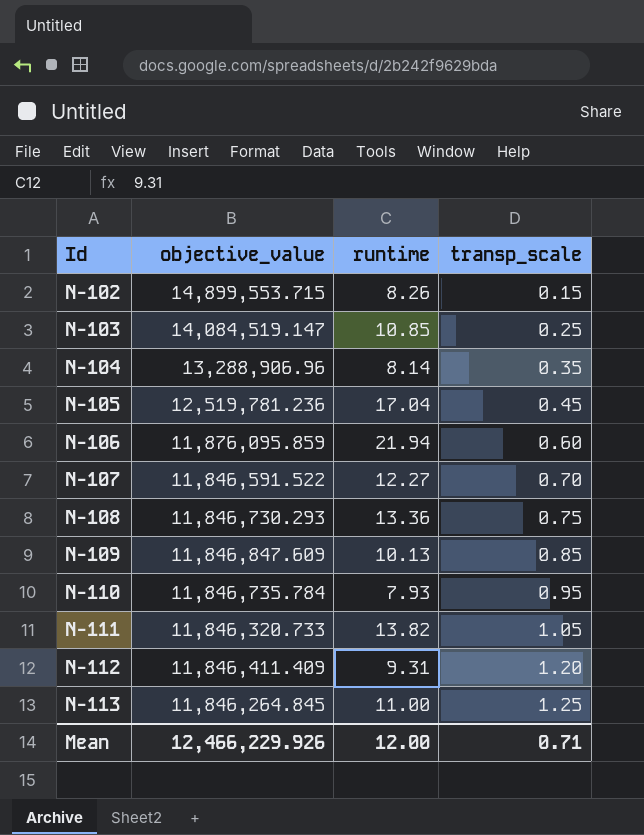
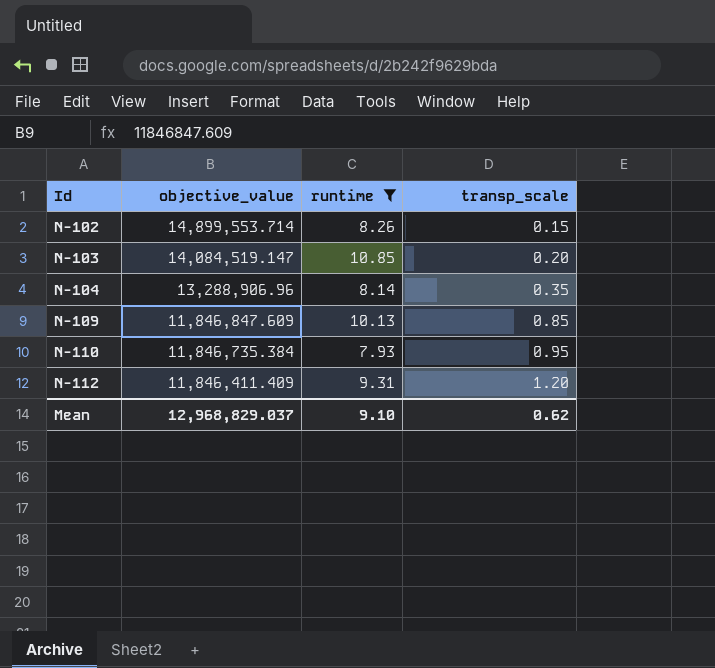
filter: none -> runtime <= 10.85
N-102 | objective_value: 14,899,553.715 -> 14,899,553.714
N-103 | transp_scale: 0.25 -> 0.20
N-110 | objective_value: 11,846,735.784 -> 11,846,735.384
Mean | objective_value: 12,466,229.926 -> 12,968,829.037
Mean | runtime: 12.00 -> 9.10
Mean | transp_scale: 0.71 -> 0.62

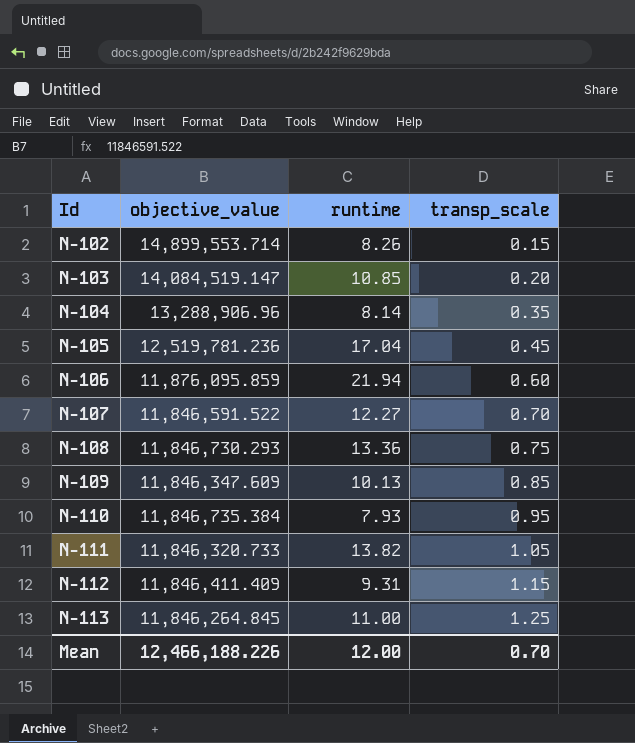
filter: runtime <= 10.85 -> none
N-109 | objective_value: 11,846,847.609 -> 11,846,347.609
N-112 | transp_scale: 1.20 -> 1.15
Mean | objective_value: 12,968,829.037 -> 12,466,188.226
Mean | runtime: 9.10 -> 12.00
Mean | transp_scale: 0.62 -> 0.70

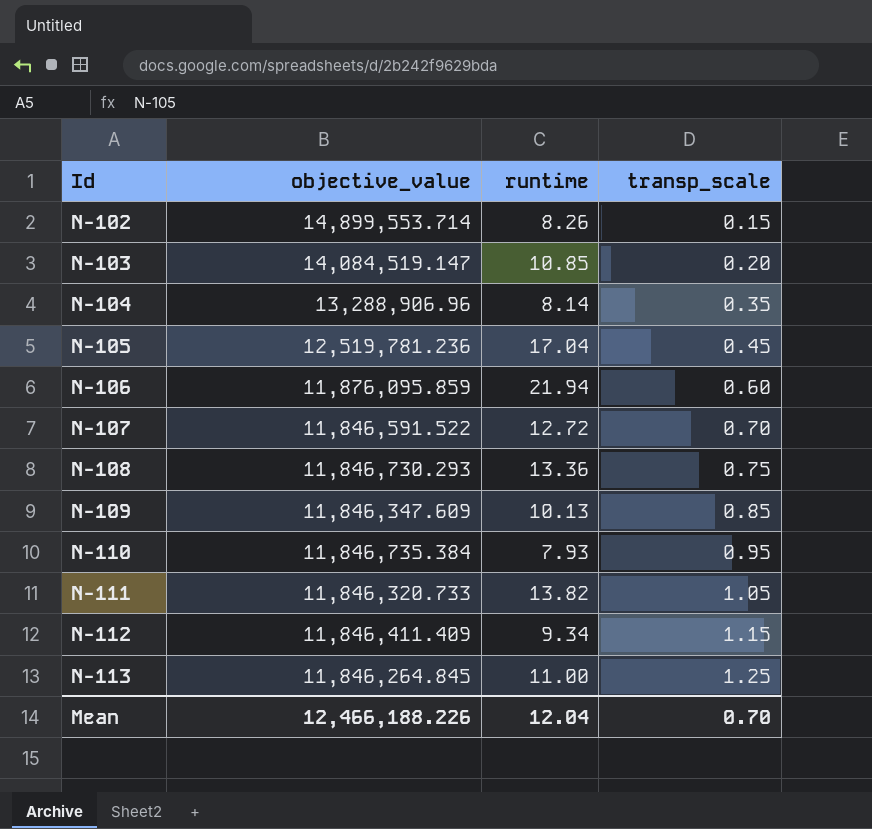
N-107 | runtime: 12.27 -> 12.72
N-112 | runtime: 9.31 -> 9.34
Mean | runtime: 12.00 -> 12.04

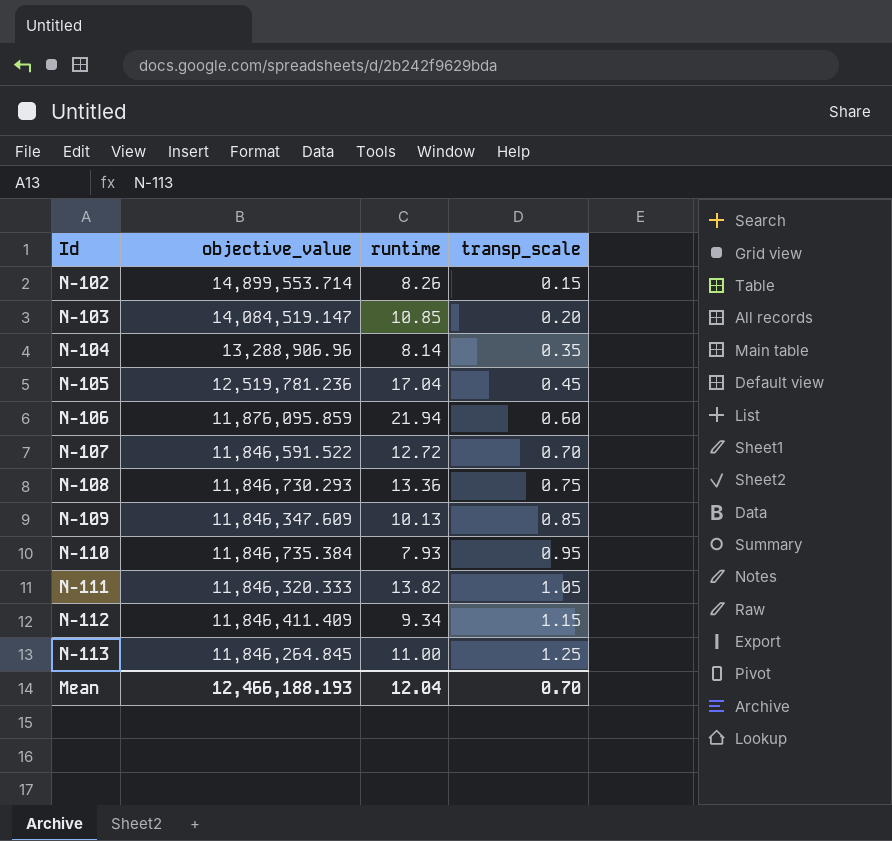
N-111 | objective_value: 11,846,320.733 -> 11,846,320.333
Mean | objective_value: 12,466,188.226 -> 12,466,188.193

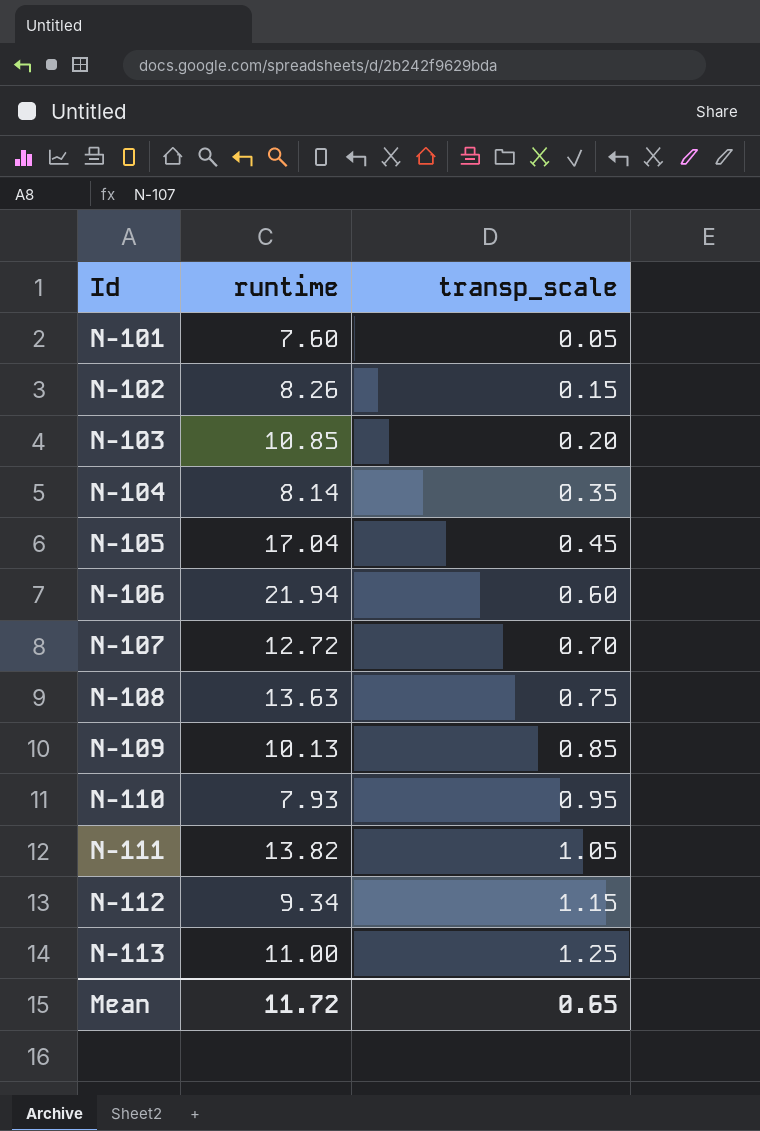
column objective_value | position: 2 -> none
row N-101: none -> 7.60 | 0.05
N-108 | runtime: 13.36 -> 13.63
Mean | runtime: 12.04 -> 11.72
Mean | transp_scale: 0.70 -> 0.65

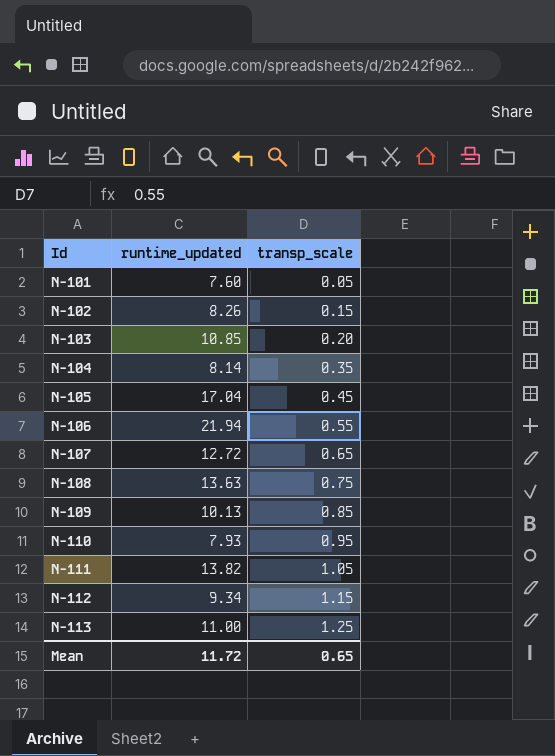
column name: runtime -> runtime_updated
N-106 | transp_scale: 0.60 -> 0.55
N-107 | transp_scale: 0.70 -> 0.65

